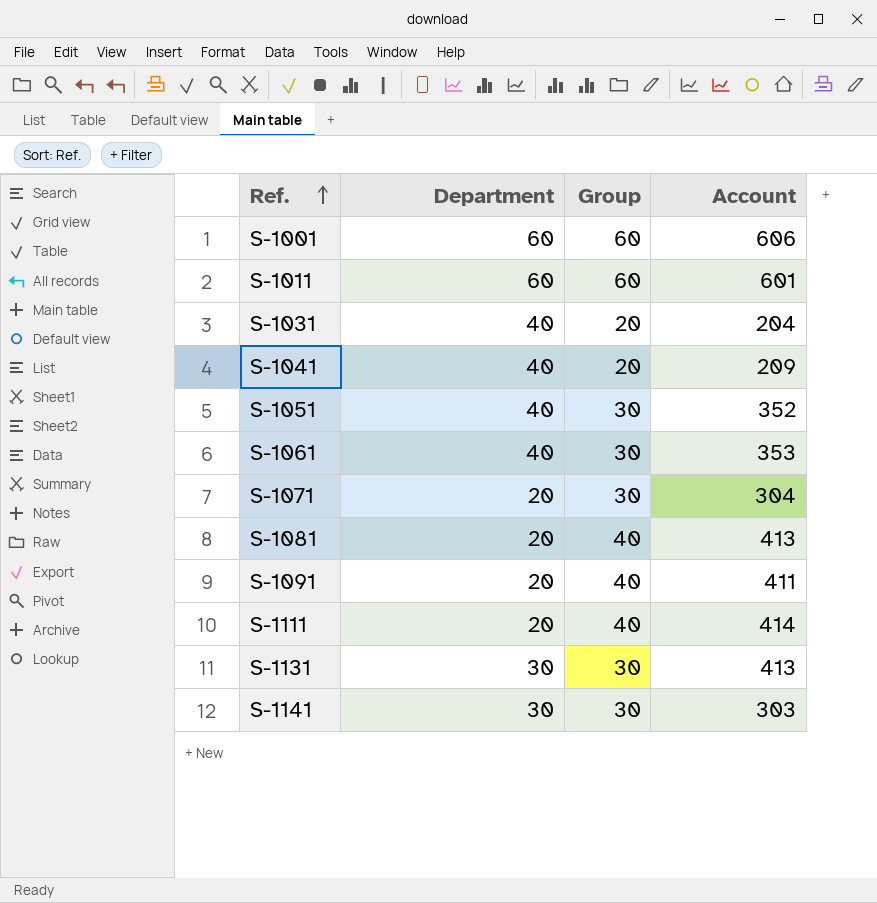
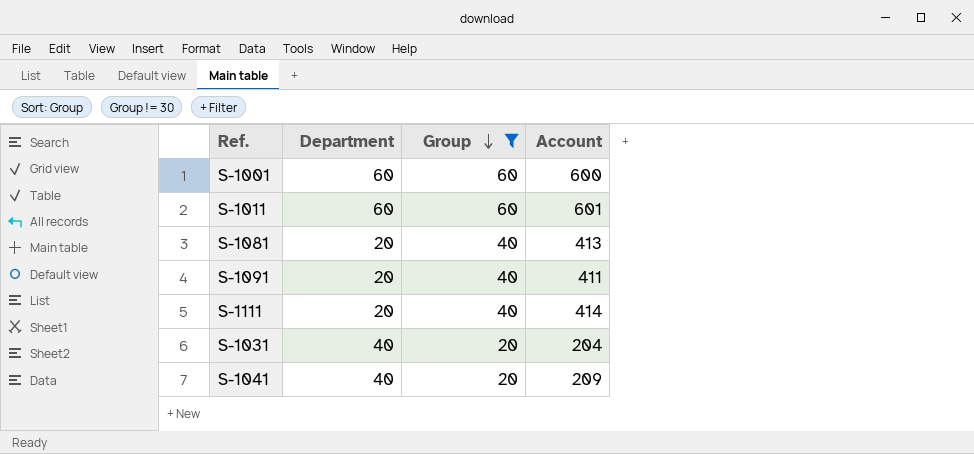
filter: none -> Group != 30
row order: Ref. ascending -> Group descending
S-1001 | Account: 606 -> 600

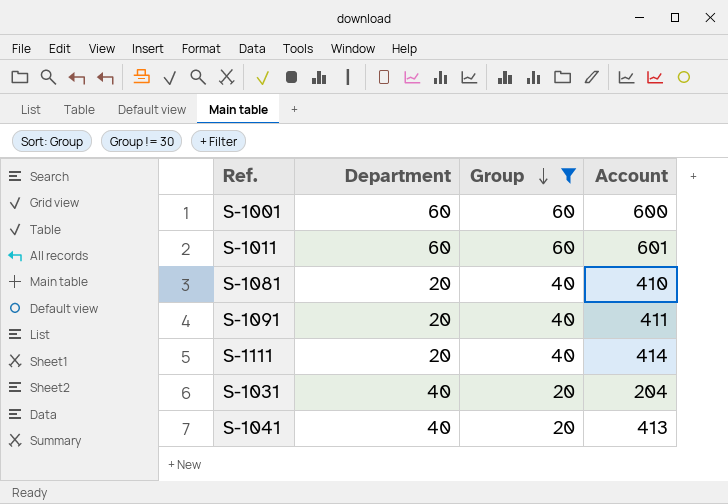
S-1081 | Account: 413 -> 410
S-1041 | Account: 209 -> 413

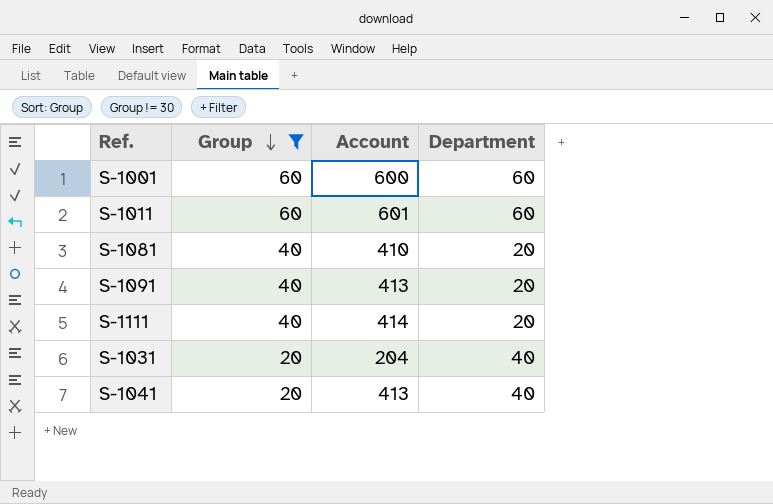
column Department | position: 2 -> 4
S-1091 | Account: 411 -> 413

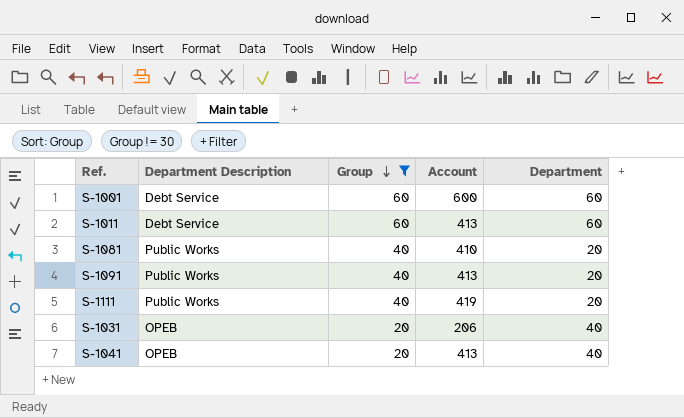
column Department Description | position: none -> 2
S-1011 | Account: 601 -> 413
S-1111 | Account: 414 -> 419
S-1031 | Account: 204 -> 206

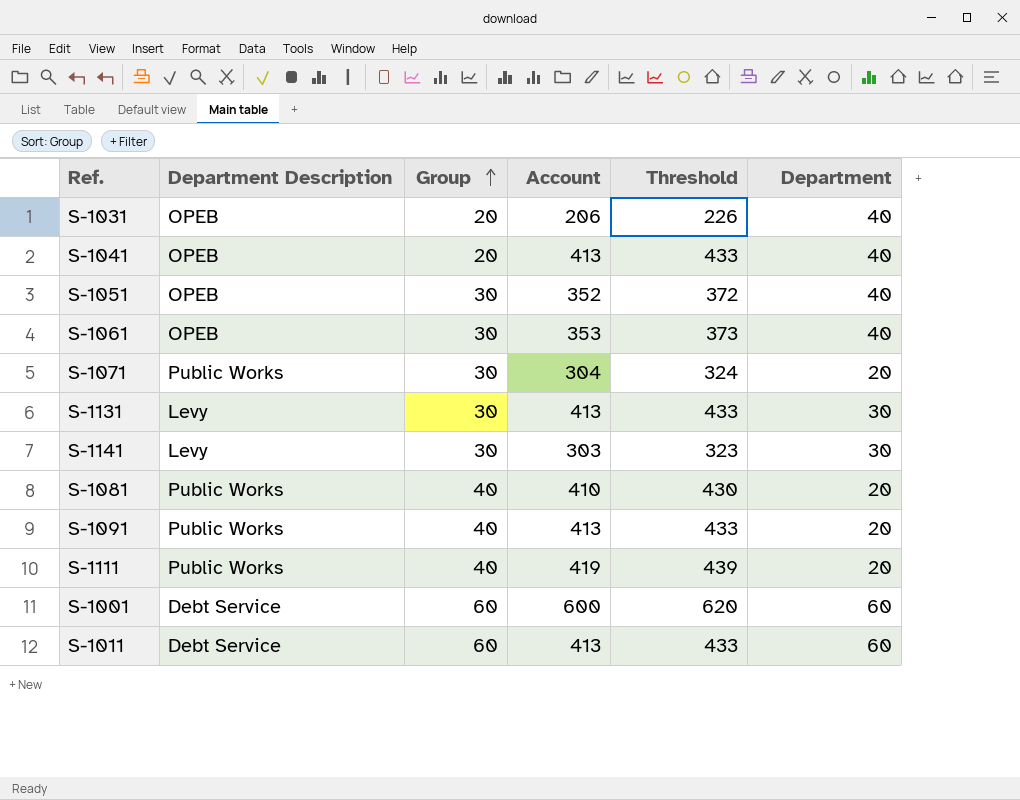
filter: Group != 30 -> none
row order: Group descending -> Group ascending
column Threshold | formula: none -> [Account] + 20

